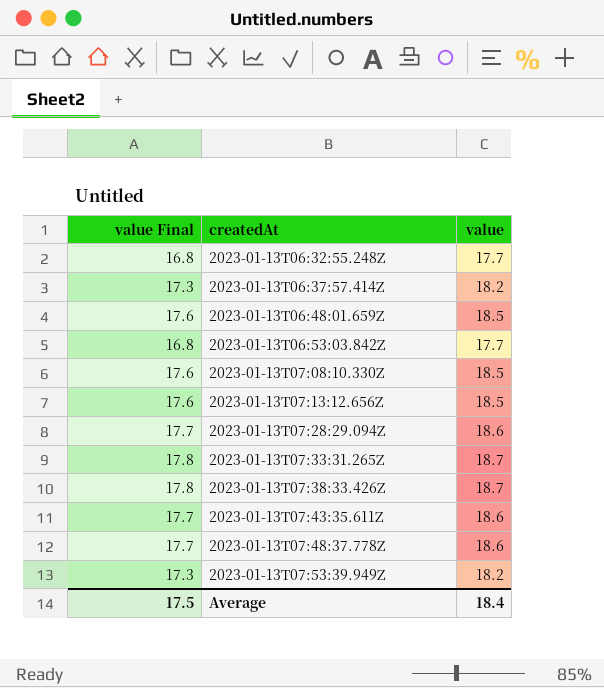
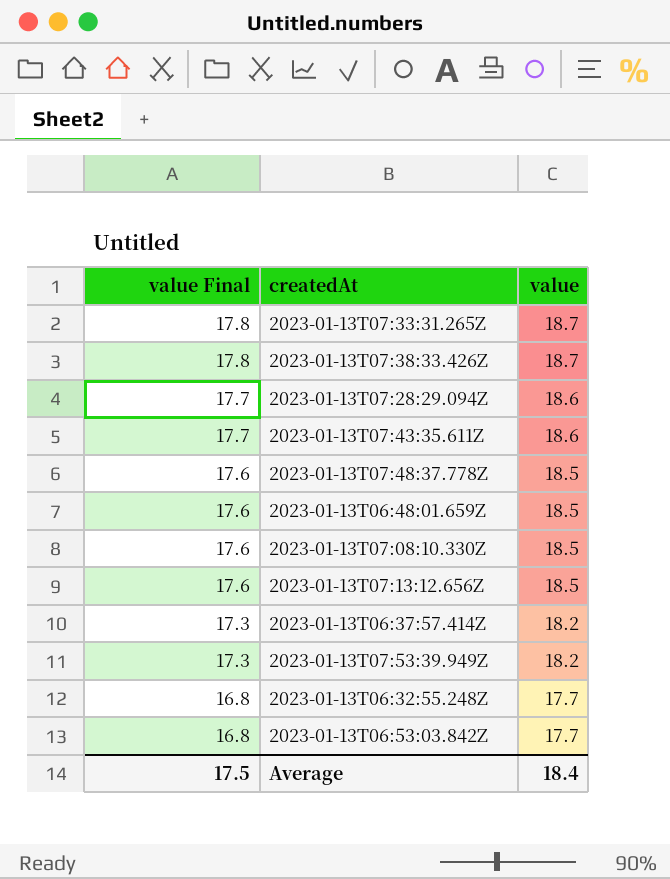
row order: createdAt ascending -> value Final descending
2023-01-13T07:48:37.778Z | value Final: 17.7 -> 17.6
2023-01-13T07:48:37.778Z | value: 18.6 -> 18.5

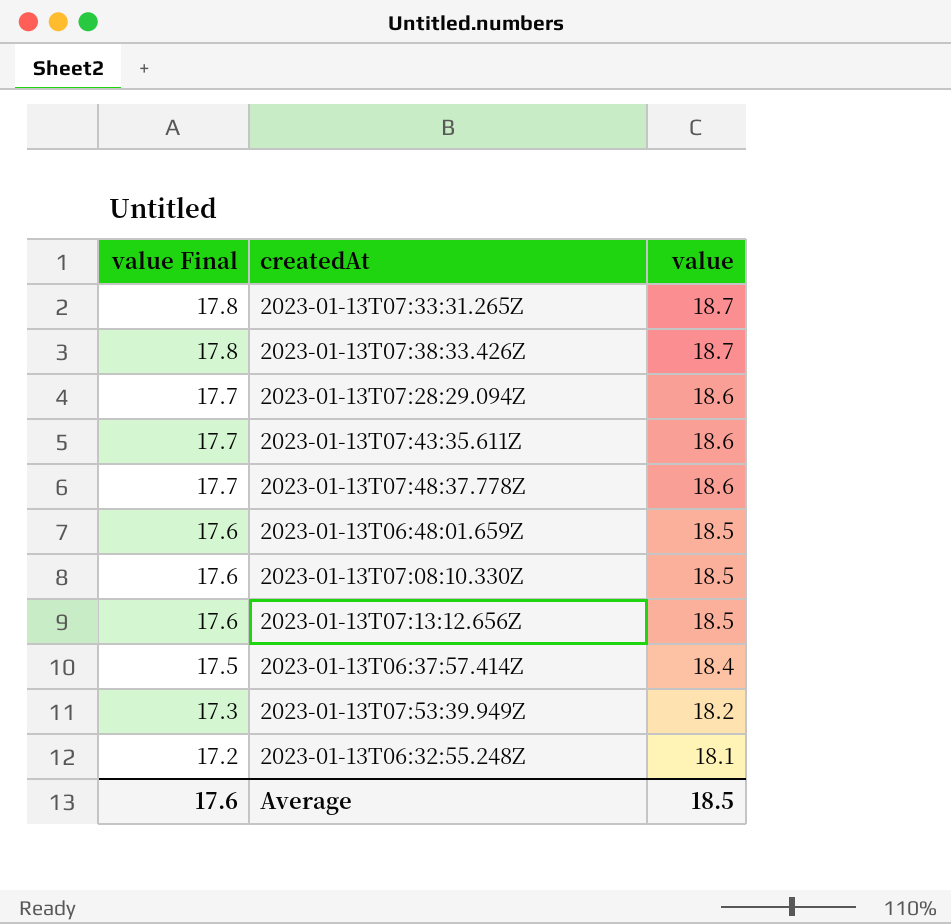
row 2023-01-13T06:53:03.842Z: 16.8 | 17.7 -> none
2023-01-13T07:48:37.778Z | value Final: 17.6 -> 17.7
2023-01-13T07:48:37.778Z | value: 18.5 -> 18.6
2023-01-13T06:37:57.414Z | value Final: 17.3 -> 17.5
2023-01-13T06:37:57.414Z | value: 18.2 -> 18.4
2023-01-13T06:32:55.248Z | value Final: 16.8 -> 17.2
2023-01-13T06:32:55.248Z | value: 17.7 -> 18.1
Average | value Final: 17.5 -> 17.6
Average | value: 18.4 -> 18.5

